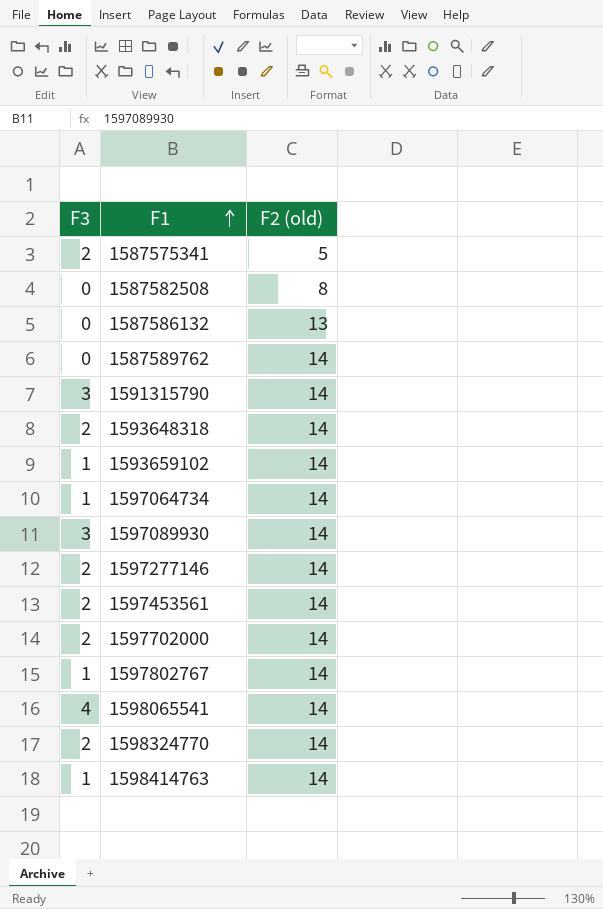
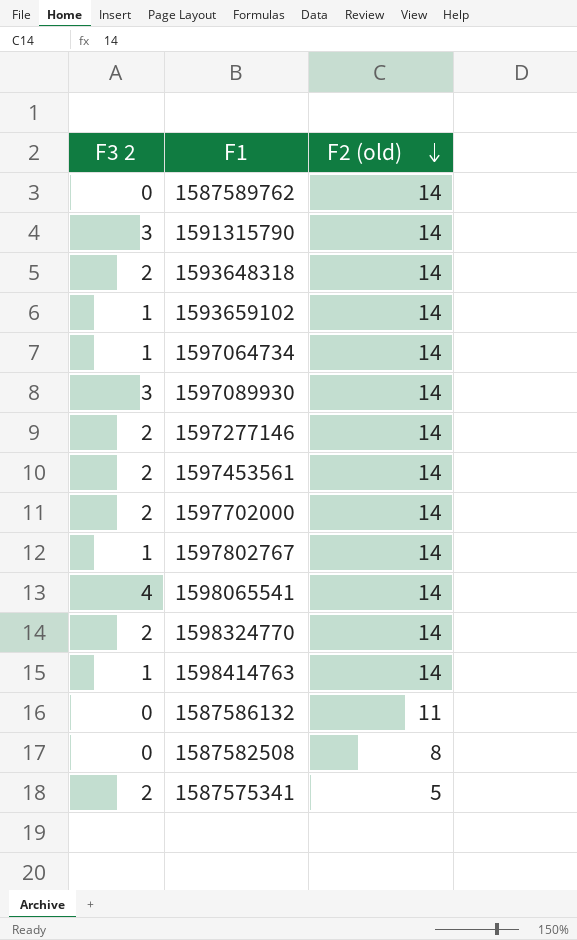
row order: F1 ascending -> F2 (old) descending
column name: F3 -> F3 2
1587586132 | F2 (old): 13 -> 11

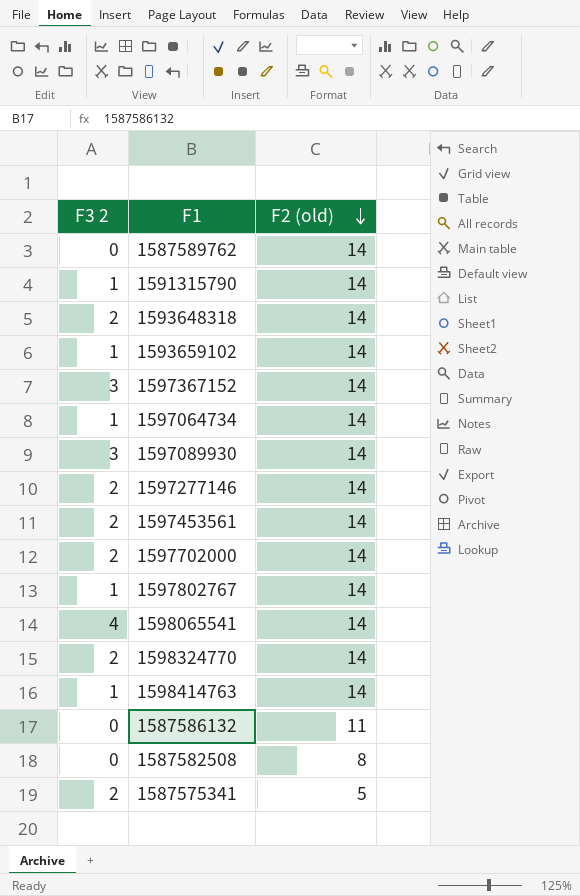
1591315790 | F3 2: 3 -> 1
row 1597367152: none -> 3 | 14

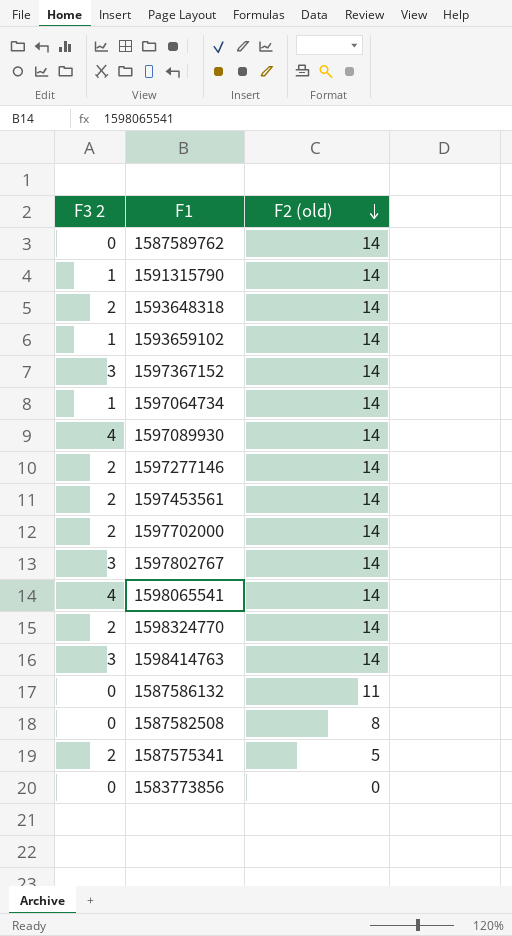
1597089930 | F3 2: 3 -> 4
1597802767 | F3 2: 1 -> 3
1598414763 | F3 2: 1 -> 3
row 1583773856: none -> 0 | 0

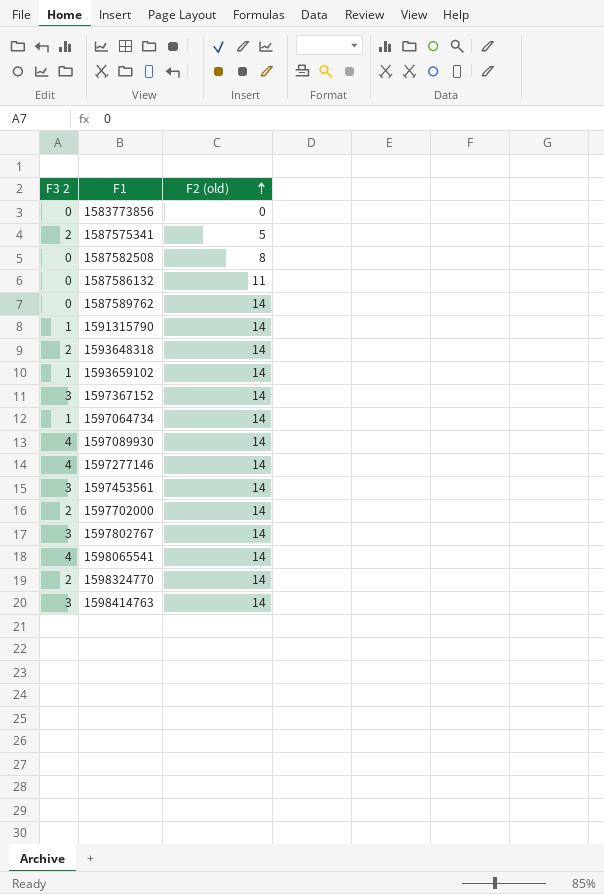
row order: F2 (old) descending -> F2 (old) ascending
1597277146 | F3 2: 2 -> 4
1597453561 | F3 2: 2 -> 3

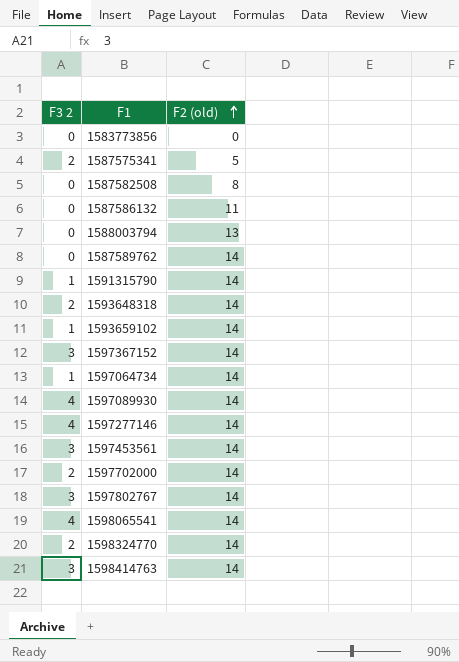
row 1588003794: none -> 0 | 13

